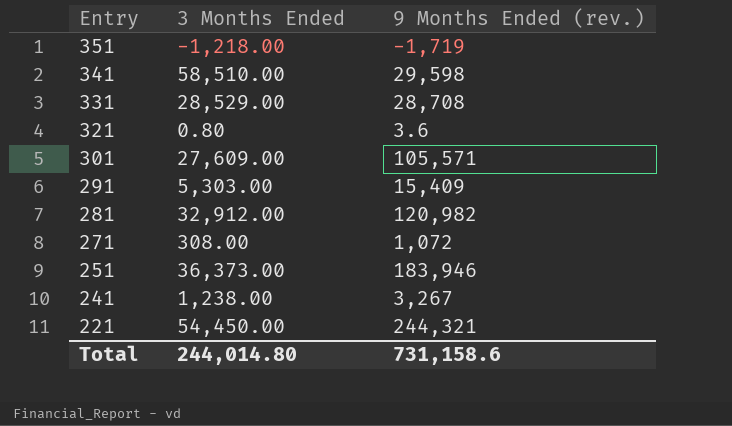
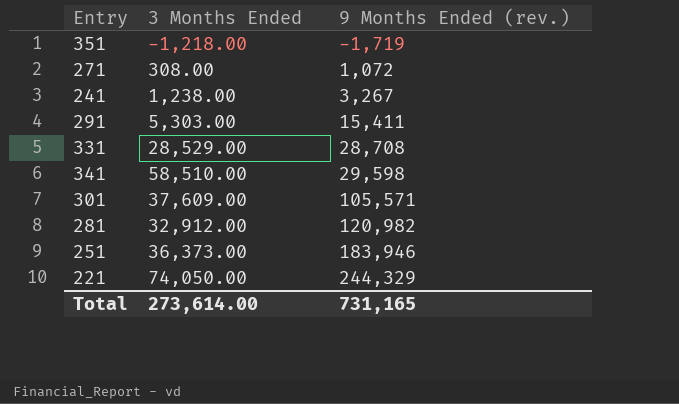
row order: Entry descending -> 9 Months Ended (rev.) ascending
row 321: 0.80 | 3.6 -> none
291 | 9 Months Ended (rev.): 15,409 -> 15,411
301 | 3 Months Ended: 27,609.00 -> 37,609.00
221 | 3 Months Ended: 54,450.00 -> 74,050.00
221 | 9 Months Ended (rev.): 244,321 -> 244,329
Total | 3 Months Ended: 244,014.80 -> 273,614.00
Total | 9 Months Ended (rev.): 731,158.6 -> 731,165

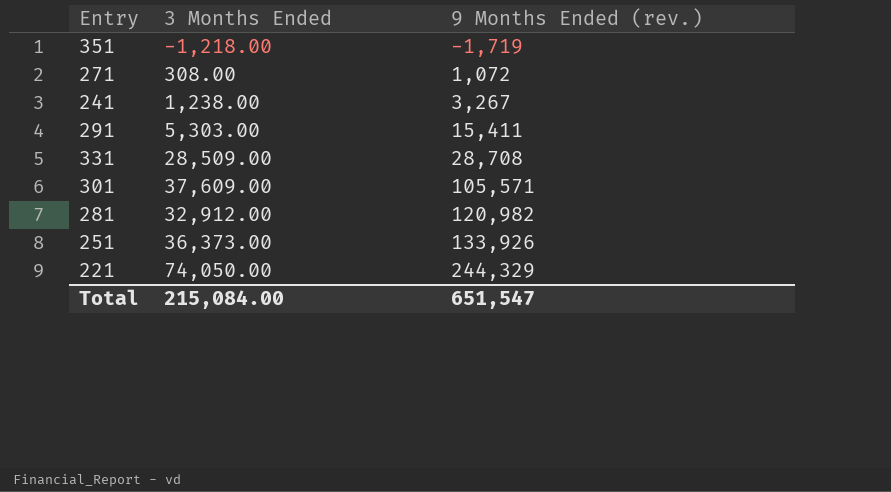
row 341: 58,510.00 | 29,598 -> none
331 | 3 Months Ended: 28,529.00 -> 28,509.00
251 | 9 Months Ended (rev.): 183,946 -> 133,926
Total | 3 Months Ended: 273,614.00 -> 215,084.00
Total | 9 Months Ended (rev.): 731,165 -> 651,547

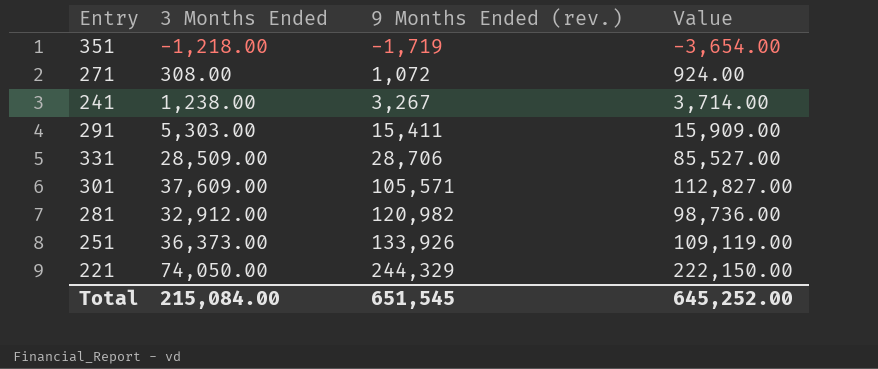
column Value | formula: none -> [3 Months Ended] * 3
331 | 9 Months Ended (rev.): 28,708 -> 28,706
Total | 9 Months Ended (rev.): 651,547 -> 651,545

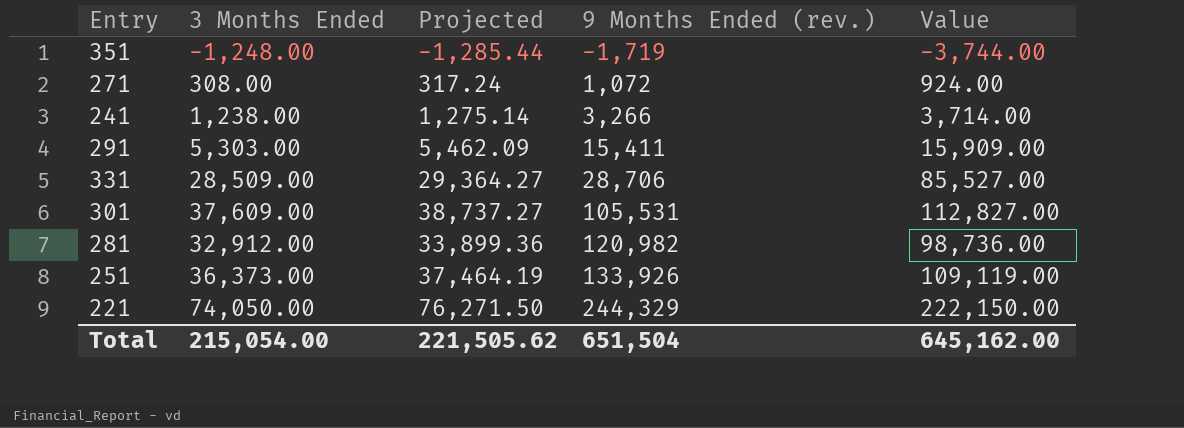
column Projected | formula: none -> [3 Months Ended] * 1.03
351 | 3 Months Ended: -1,218.00 -> -1,248.00
351 | Value: -3,654.00 -> -3,744.00
241 | 9 Months Ended (rev.): 3,267 -> 3,266
301 | 9 Months Ended (rev.): 105,571 -> 105,531
Total | 3 Months Ended: 215,084.00 -> 215,054.00
Total | 9 Months Ended (rev.): 651,545 -> 651,504
Total | Value: 645,252.00 -> 645,162.00

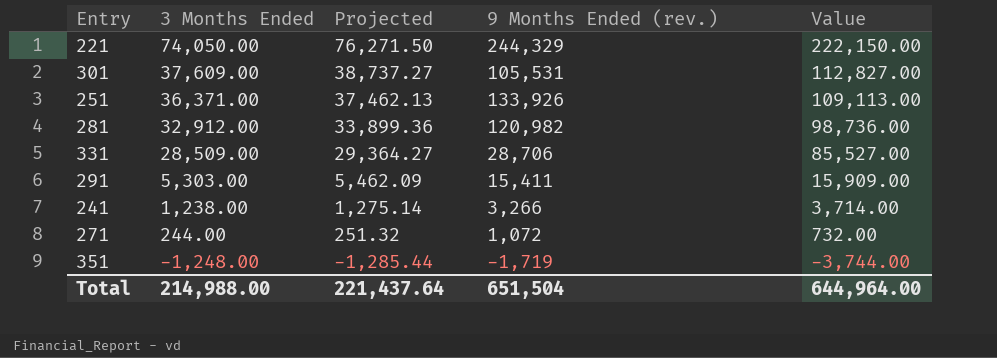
row order: 9 Months Ended (rev.) ascending -> 3 Months Ended descending
251 | 3 Months Ended: 36,373.00 -> 36,371.00
251 | Projected: 37,464.19 -> 37,462.13
251 | Value: 109,119.00 -> 109,113.00
271 | 3 Months Ended: 308.00 -> 244.00
271 | Projected: 317.24 -> 251.32
271 | Value: 924.00 -> 732.00
Total | 3 Months Ended: 215,054.00 -> 214,988.00
Total | Projected: 221,505.62 -> 221,437.64
Total | Value: 645,162.00 -> 644,964.00

